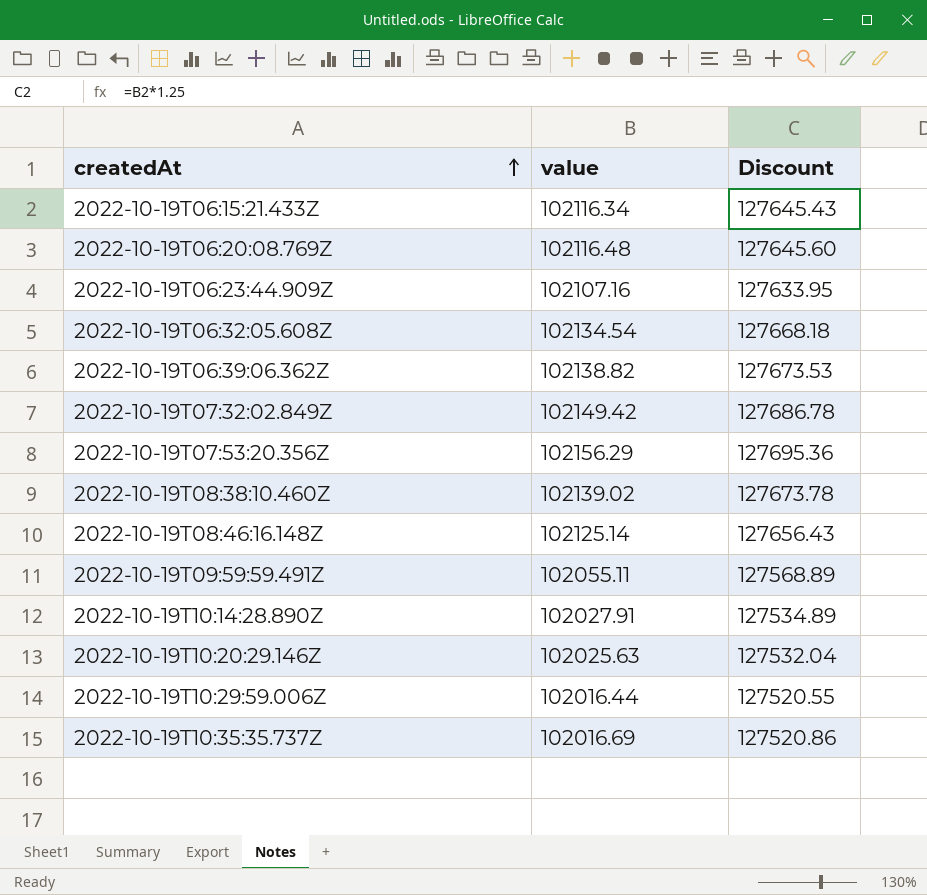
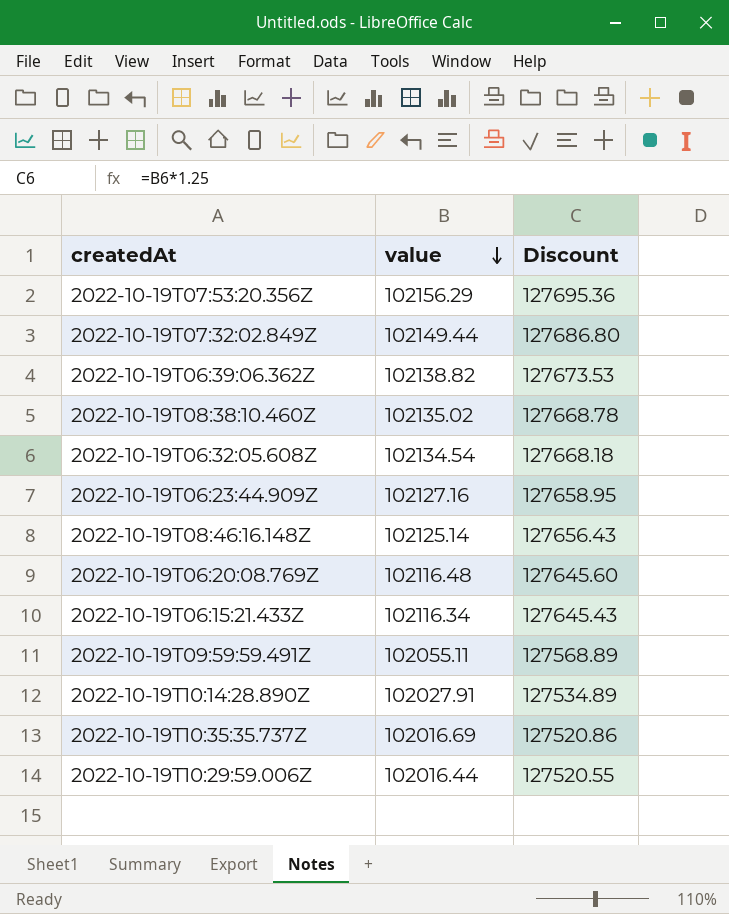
row order: createdAt ascending -> value descending
row 2022-10-19T10:20:29.146Z: 102025.63 | 127532.04 -> none
2022-10-19T07:32:02.849Z | value: 102149.42 -> 102149.44
2022-10-19T07:32:02.849Z | Discount: 127686.78 -> 127686.80
2022-10-19T08:38:10.460Z | value: 102139.02 -> 102135.02
2022-10-19T08:38:10.460Z | Discount: 127673.78 -> 127668.78
2022-10-19T06:23:44.909Z | value: 102107.16 -> 102127.16
2022-10-19T06:23:44.909Z | Discount: 127633.95 -> 127658.95

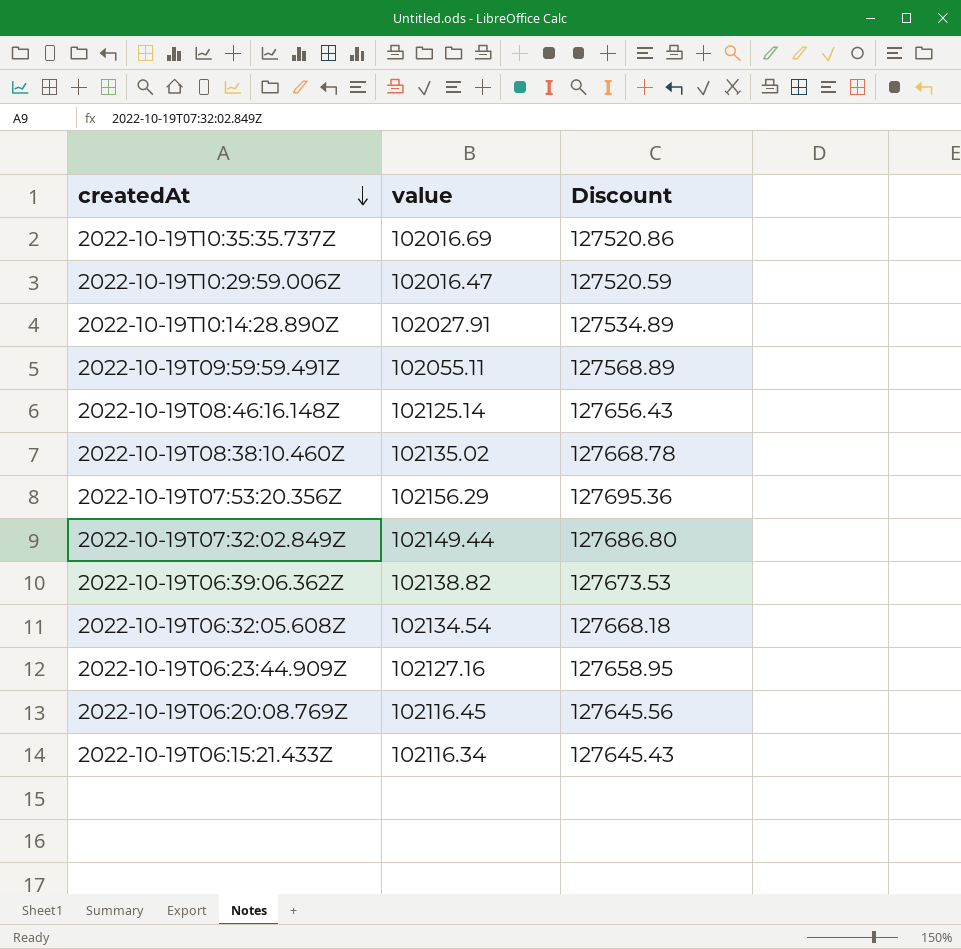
row order: value descending -> createdAt descending
2022-10-19T10:29:59.006Z | value: 102016.44 -> 102016.47
2022-10-19T10:29:59.006Z | Discount: 127520.55 -> 127520.59
2022-10-19T06:20:08.769Z | value: 102116.48 -> 102116.45
2022-10-19T06:20:08.769Z | Discount: 127645.60 -> 127645.56

